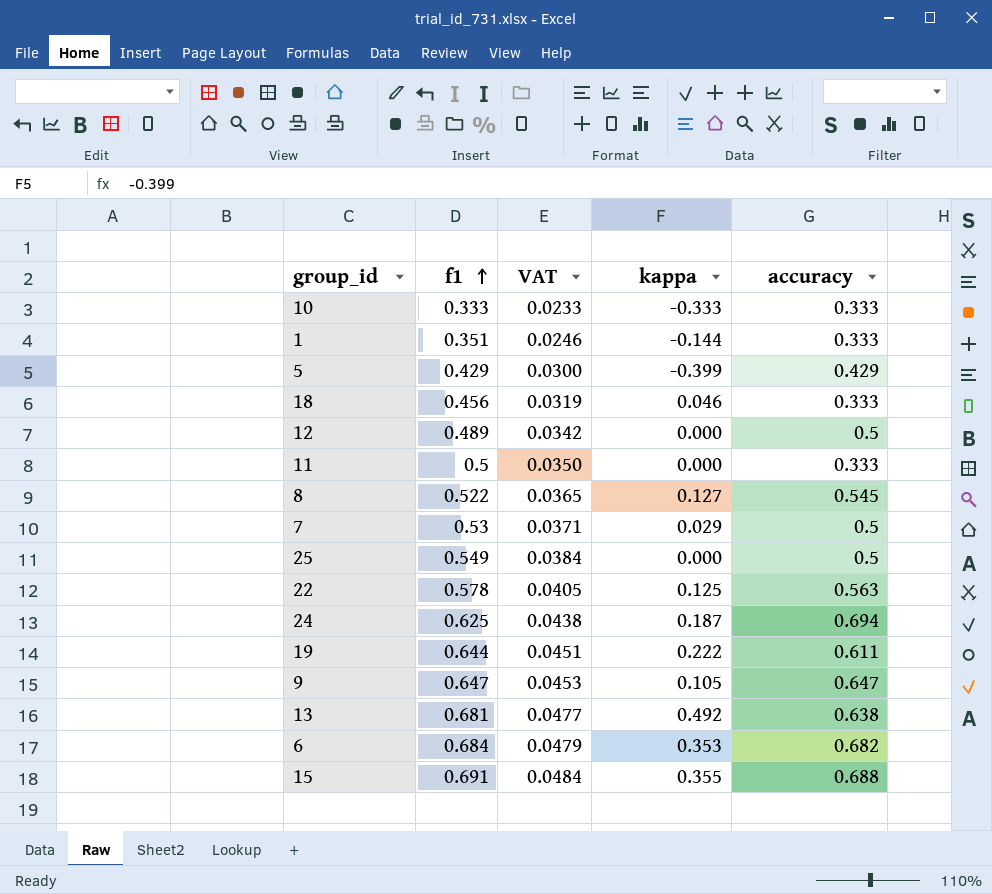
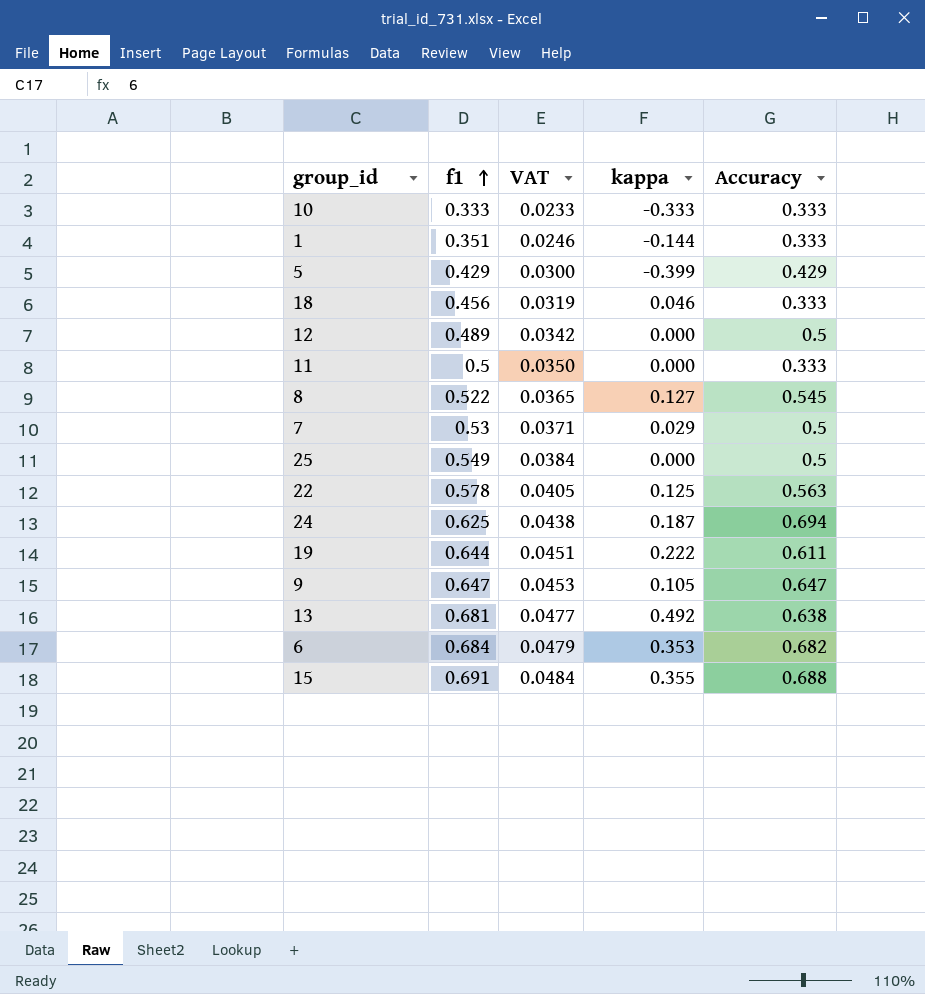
column name: accuracy -> Accuracy

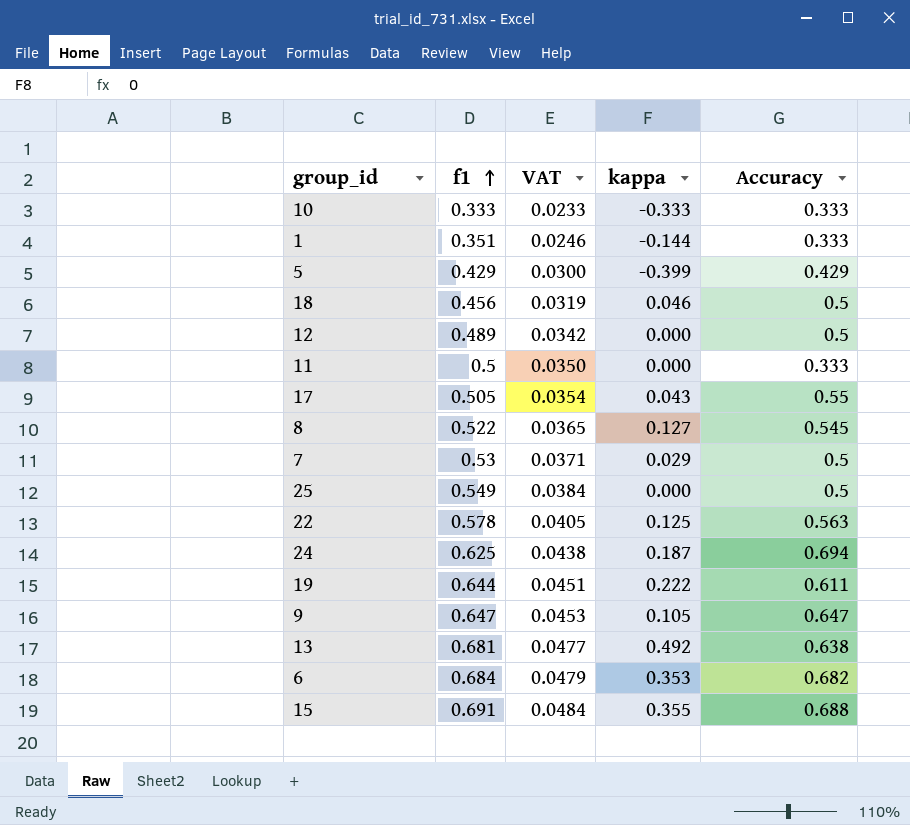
18 | Accuracy: 0.333 -> 0.5
row 17: none -> 0.505 | 0.0354 | 0.043 | 0.55

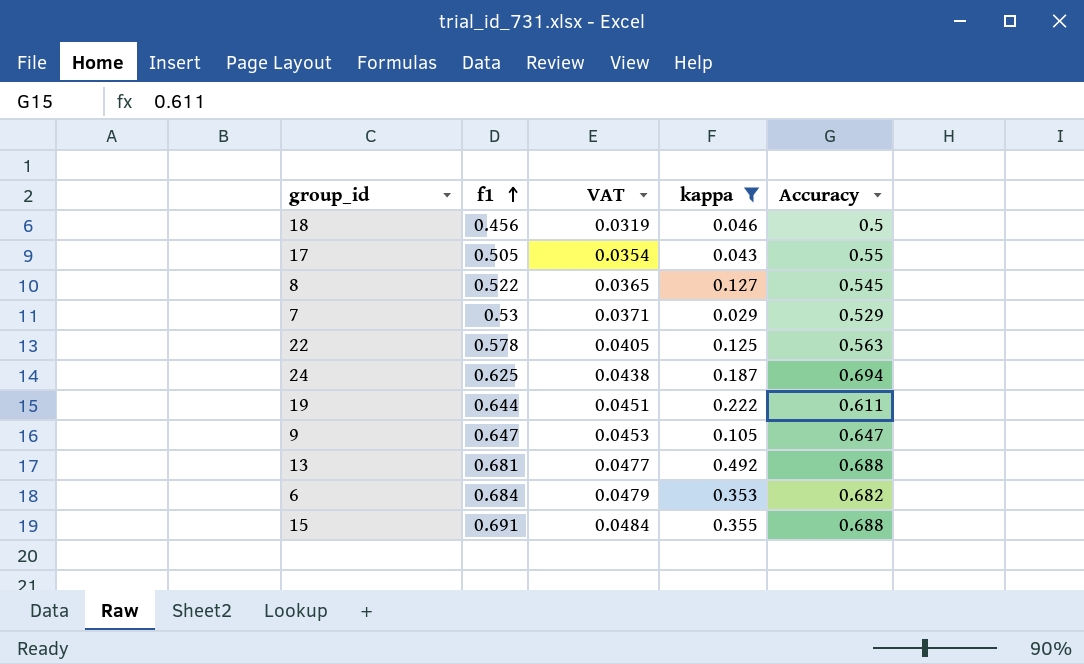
filter: none -> kappa >= 0.029
7 | Accuracy: 0.5 -> 0.529
13 | Accuracy: 0.638 -> 0.688

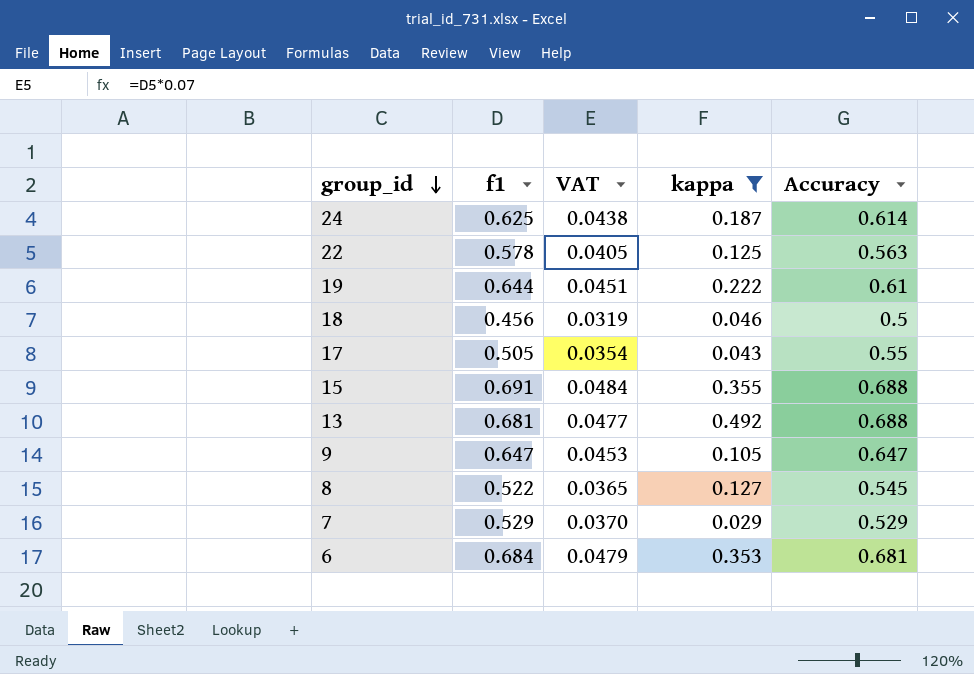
row order: f1 ascending -> group_id descending
24 | Accuracy: 0.694 -> 0.614
19 | Accuracy: 0.611 -> 0.61
7 | f1: 0.53 -> 0.529
7 | VAT: 0.0371 -> 0.0370
6 | Accuracy: 0.682 -> 0.681

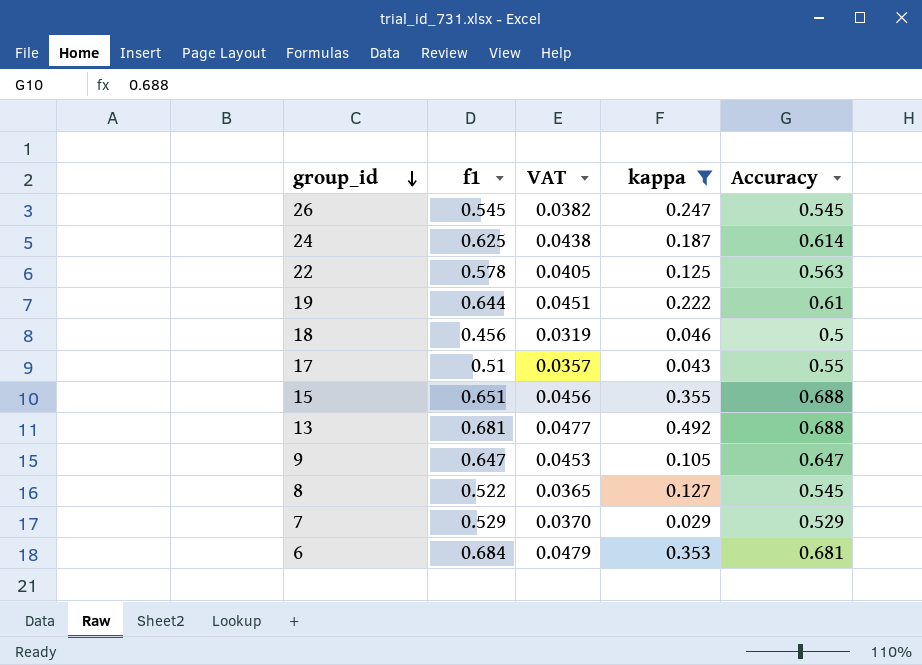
row 26: none -> 0.545 | 0.0382 | 0.247 | 0.545
17 | f1: 0.505 -> 0.51
17 | VAT: 0.0354 -> 0.0357
15 | f1: 0.691 -> 0.651
15 | VAT: 0.0484 -> 0.0456

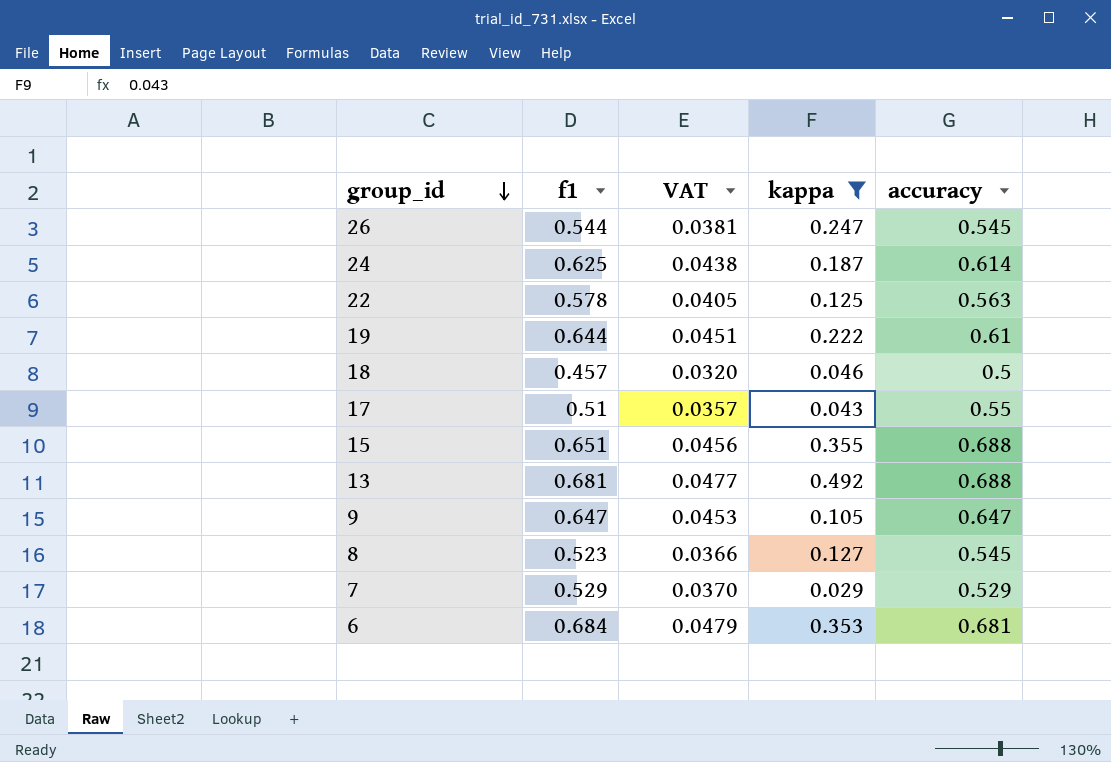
column name: Accuracy -> accuracy
26 | f1: 0.545 -> 0.544
26 | VAT: 0.0382 -> 0.0381
18 | f1: 0.456 -> 0.457
18 | VAT: 0.0319 -> 0.0320
8 | f1: 0.522 -> 0.523
8 | VAT: 0.0365 -> 0.0366

